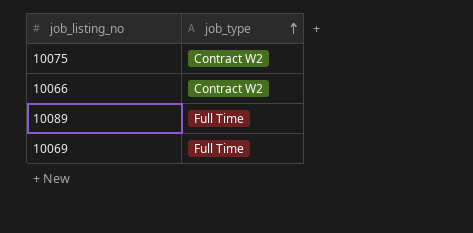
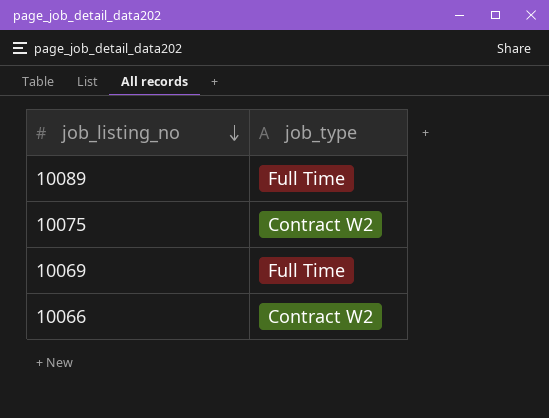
row order: job_type ascending -> job_listing_no descending

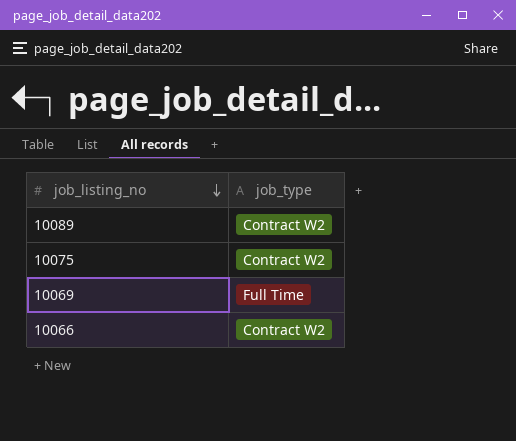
10089 | job_type: Full Time -> Contract W2

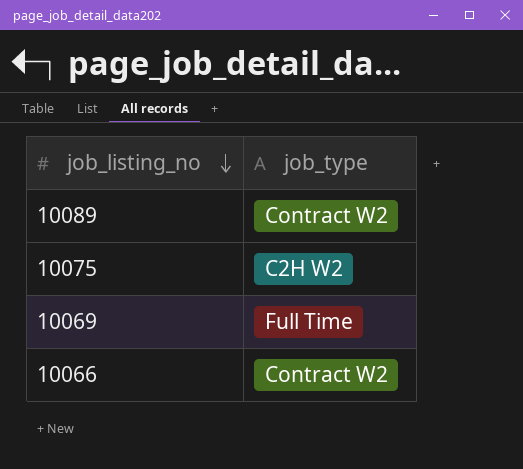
10075 | job_type: Contract W2 -> C2H W2

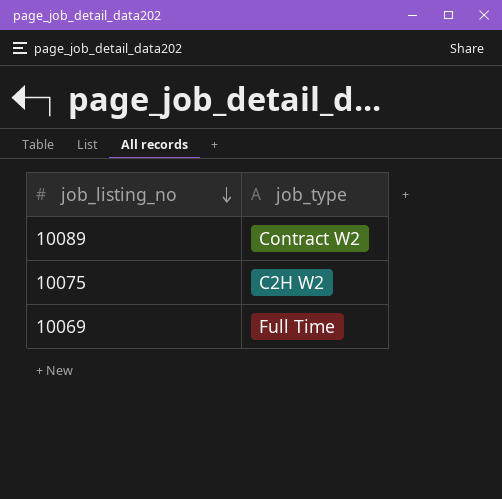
row 10066: Contract W2 -> none

